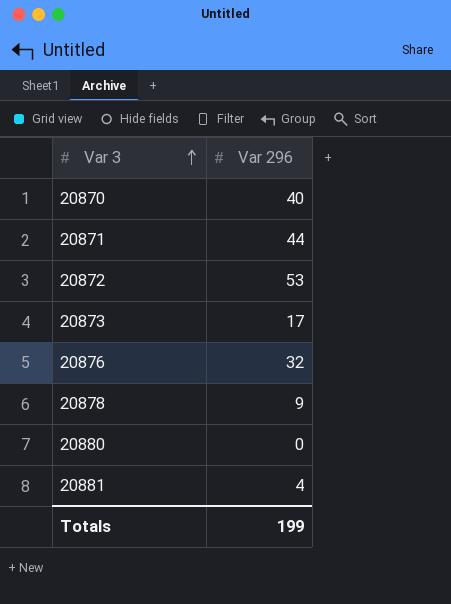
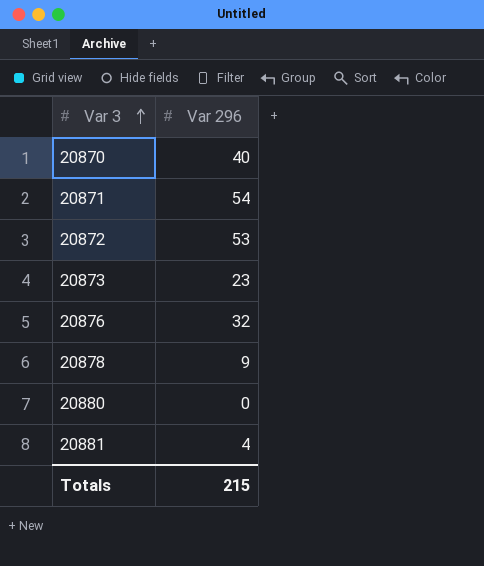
20871 | Var 296: 44 -> 54
20873 | Var 296: 17 -> 23
Totals | Var 296: 199 -> 215

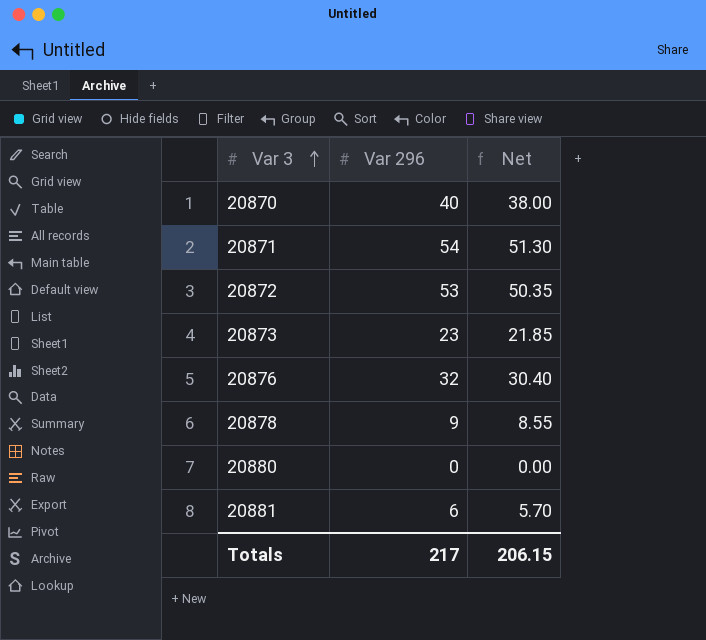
column Net | formula: none -> [Var 296] * 0.95
20881 | Var 296: 4 -> 6
Totals | Var 296: 215 -> 217

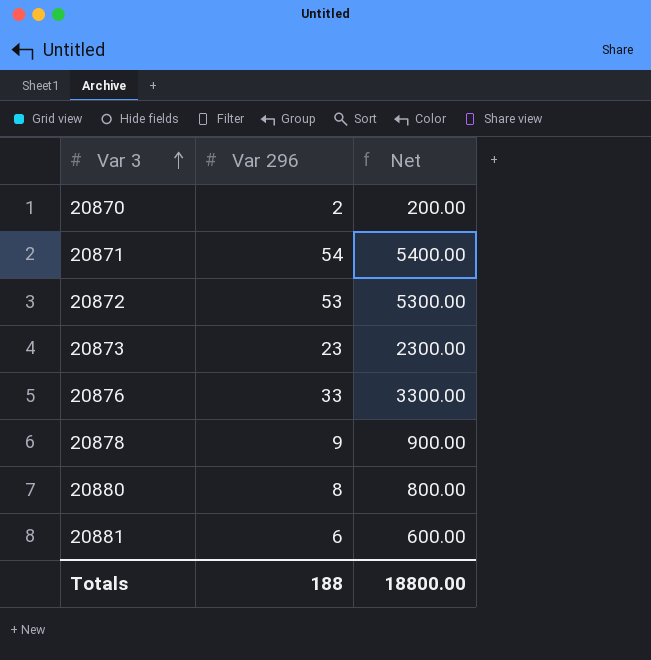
column Net | formula: [Var 296] * 0.95 -> [Var 296] * 100
20870 | Var 296: 40 -> 2
20876 | Var 296: 32 -> 33
20880 | Var 296: 0 -> 8
Totals | Var 296: 217 -> 188
Totals | Net: 206.15 -> 18800.00

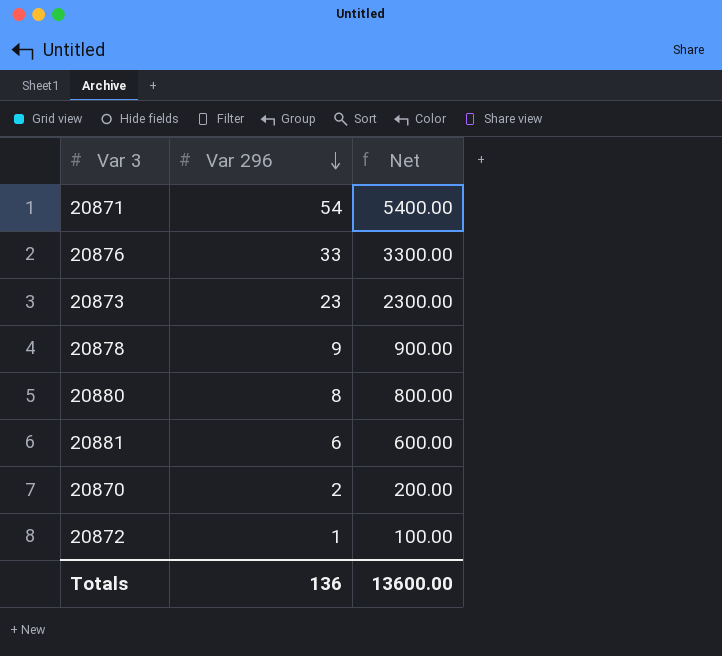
row order: Var 3 ascending -> Var 296 descending
20872 | Var 296: 53 -> 1
20872 | Net: 5300.00 -> 100.00
Totals | Var 296: 188 -> 136
Totals | Net: 18800.00 -> 13600.00

